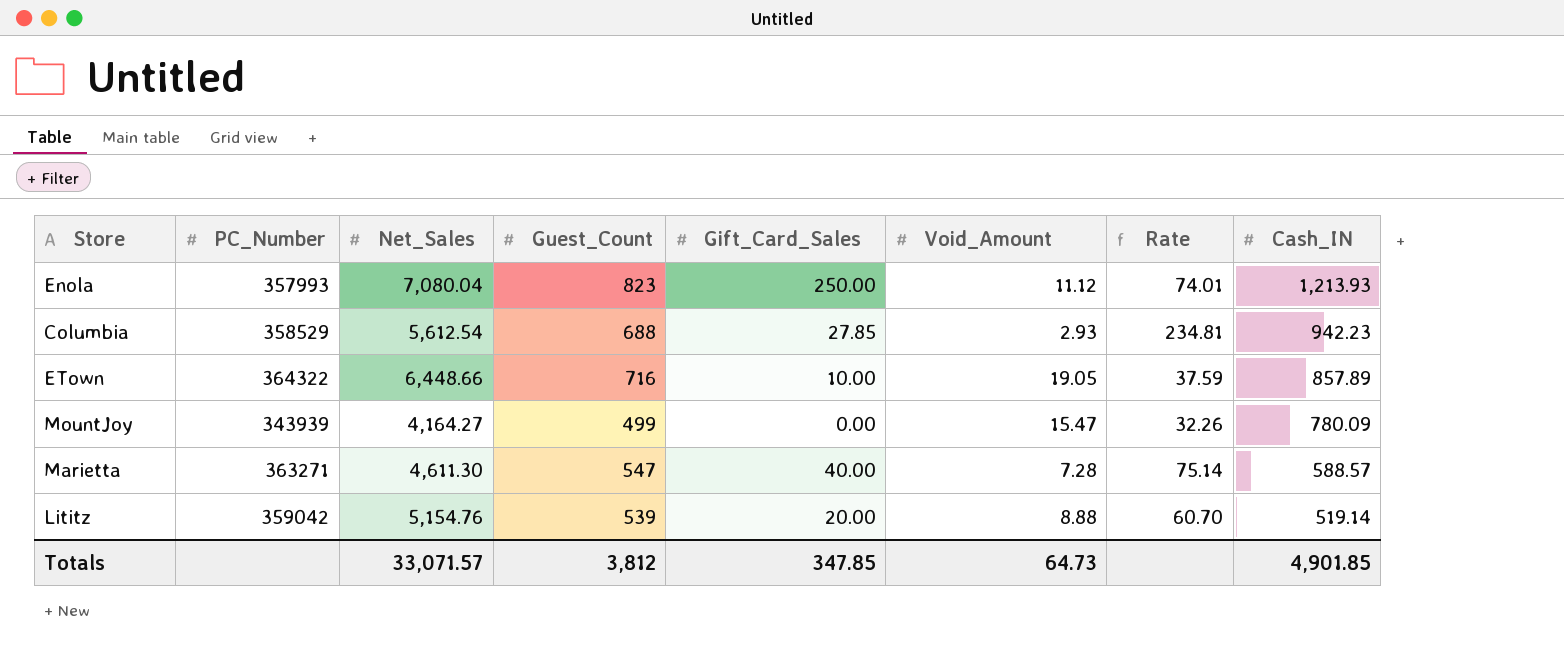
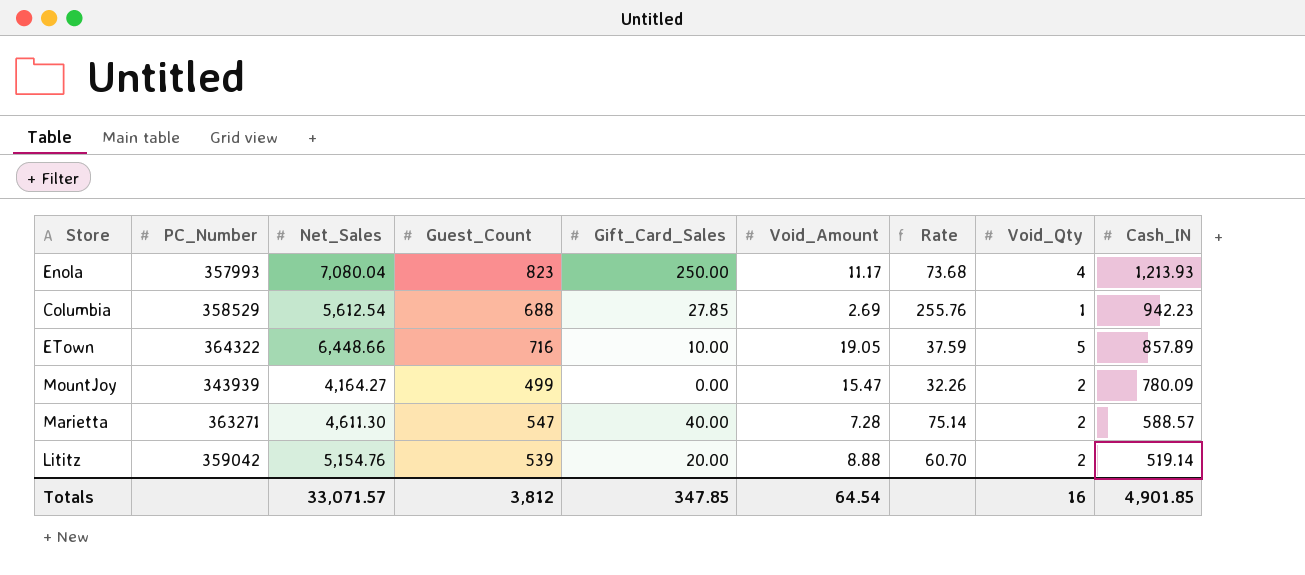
column Void_Qty | position: none -> 8
Enola | Void_Amount: 11.12 -> 11.17
Enola | Rate: 74.01 -> 73.68
Columbia | Void_Amount: 2.93 -> 2.69
Columbia | Rate: 234.81 -> 255.76
Totals | Void_Amount: 64.73 -> 64.54

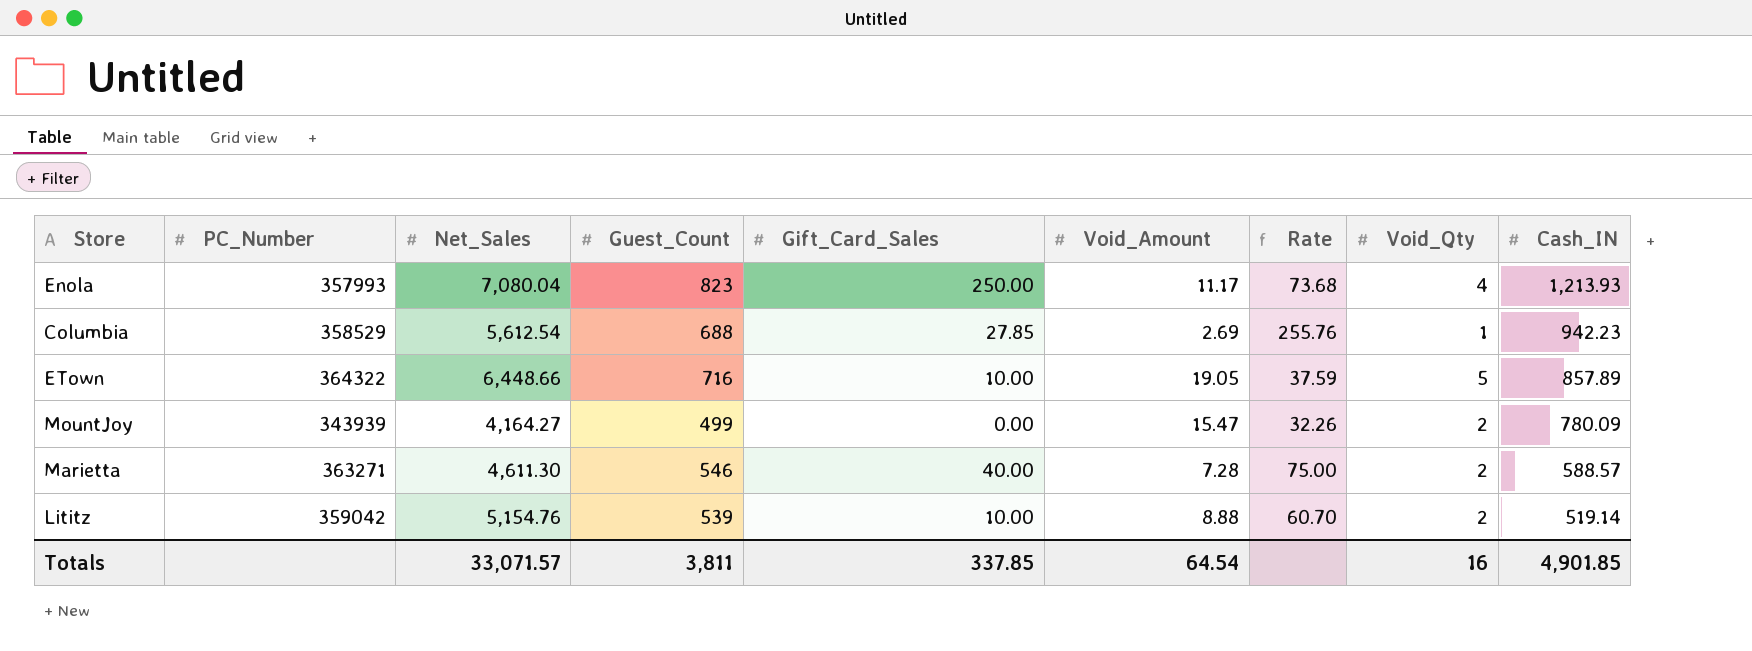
Marietta | Guest_Count: 547 -> 546
Marietta | Rate: 75.14 -> 75.00
Lititz | Gift_Card_Sales: 20.00 -> 10.00
Totals | Guest_Count: 3,812 -> 3,811
Totals | Gift_Card_Sales: 347.85 -> 337.85

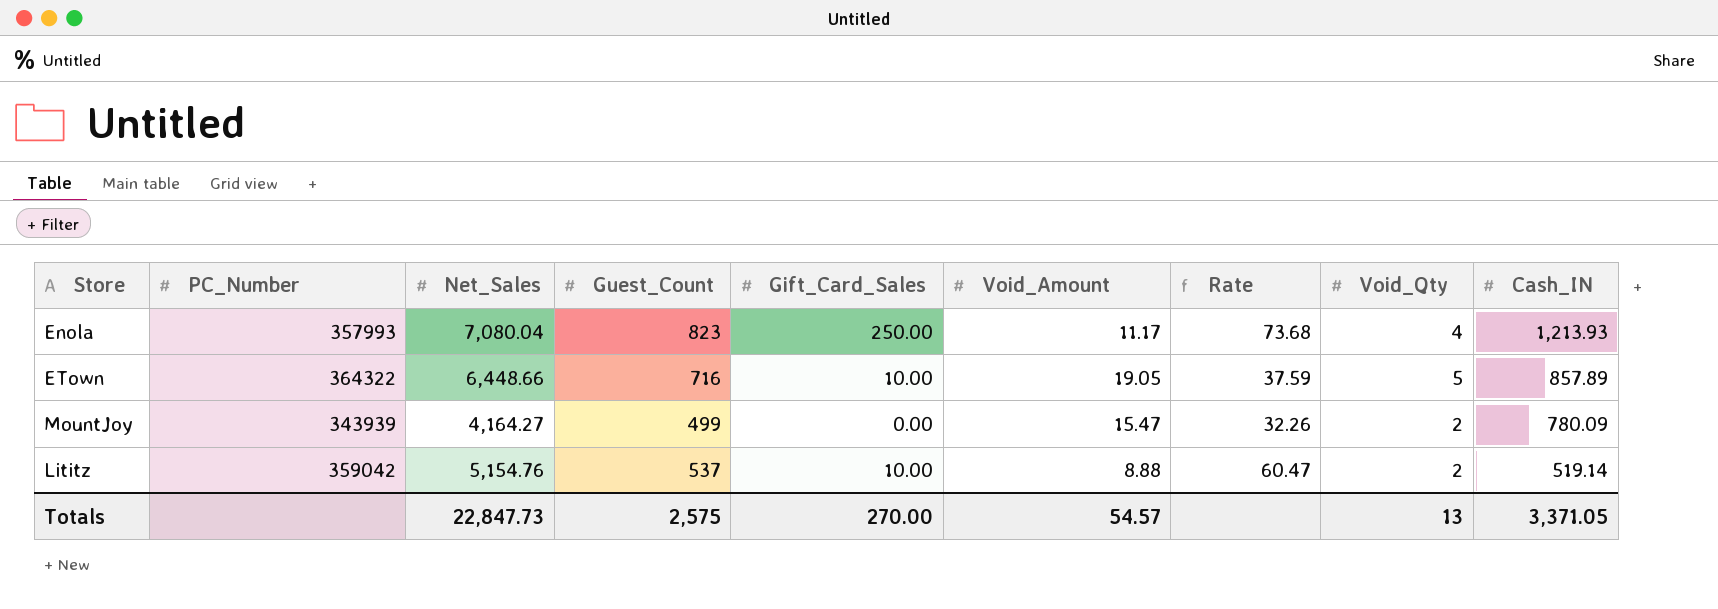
row Columbia: 358529 | 5,612.54 | 688 | 27.85 | 2.69 | 255.76 | 1 | 942.23 -> none
row Marietta: 363271 | 4,611.30 | 546 | 40.00 | 7.28 | 75.00 | 2 | 588.57 -> none
Lititz | Guest_Count: 539 -> 537
Lititz | Rate: 60.70 -> 60.47
Totals | Net_Sales: 33,071.57 -> 22,847.73
Totals | Guest_Count: 3,811 -> 2,575
Totals | Gift_Card_Sales: 337.85 -> 270.00
Totals | Void_Amount: 64.54 -> 54.57
Totals | Void_Qty: 16 -> 13
Totals | Cash_IN: 4,901.85 -> 3,371.05

